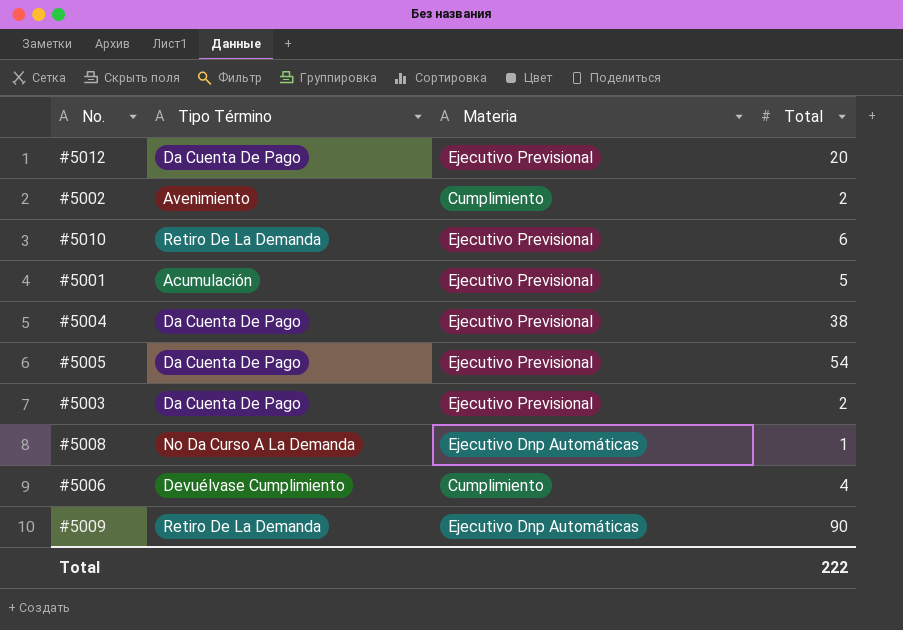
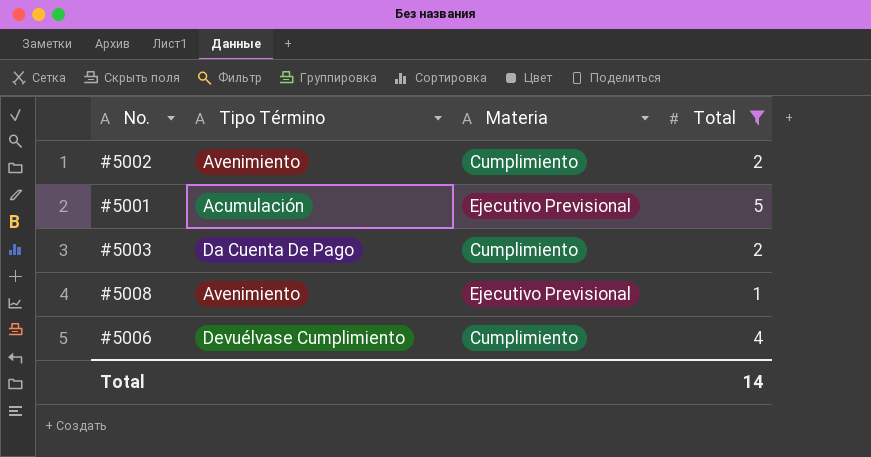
filter: none -> Total <= 5
#5003 | Materia: Ejecutivo Previsional -> Cumplimiento
#5008 | Tipo Término: No Da Curso A La Demanda -> Avenimiento
#5008 | Materia: Ejecutivo Dnp Automáticas -> Ejecutivo Previsional
Total | Total: 222 -> 14

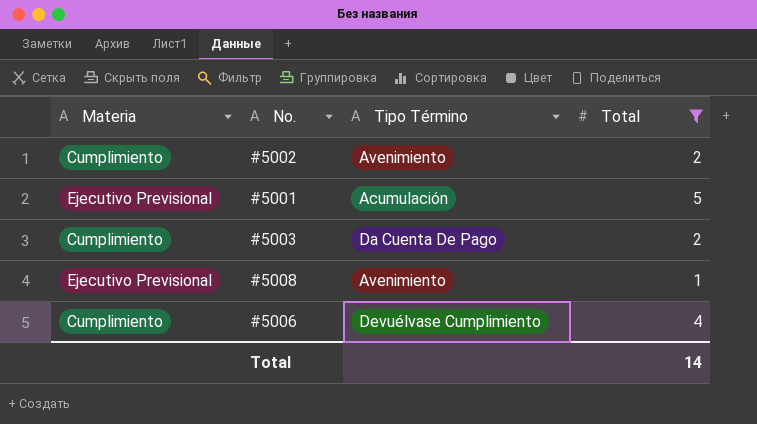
column Materia | position: 3 -> 1

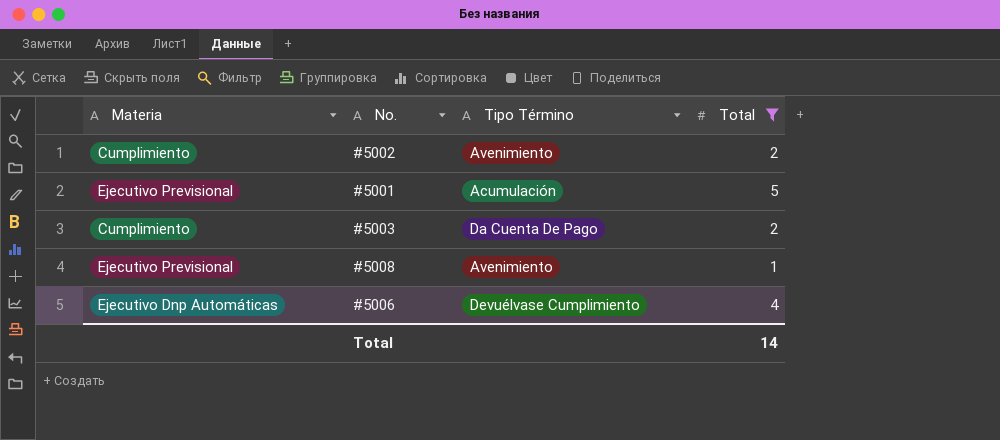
#5006 | Materia: Cumplimiento -> Ejecutivo Dnp Automáticas

